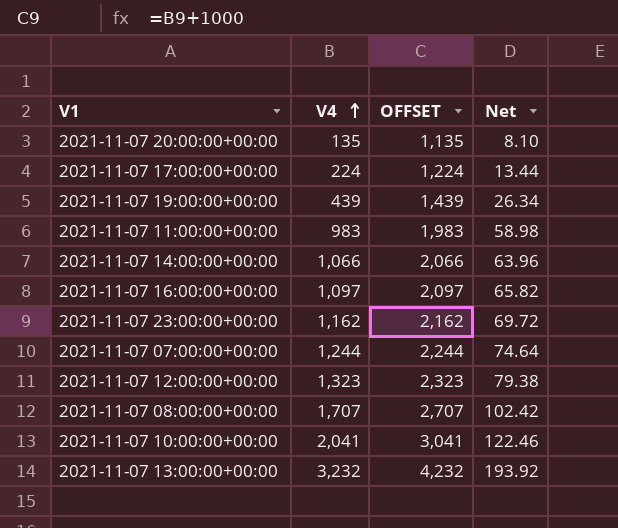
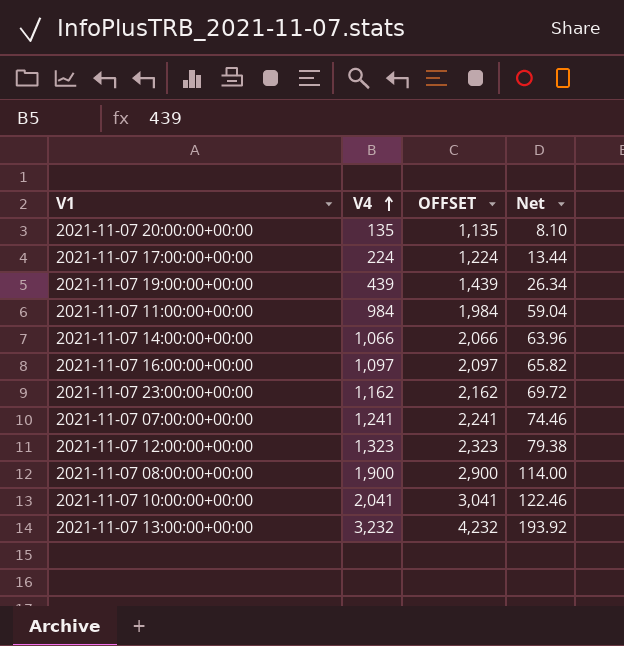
2021-11-07 11:00:00+00:00 | V4: 983 -> 984
2021-11-07 11:00:00+00:00 | OFFSET: 1,983 -> 1,984
2021-11-07 11:00:00+00:00 | Net: 58.98 -> 59.04
2021-11-07 07:00:00+00:00 | V4: 1,244 -> 1,241
2021-11-07 07:00:00+00:00 | OFFSET: 2,244 -> 2,241
2021-11-07 07:00:00+00:00 | Net: 74.64 -> 74.46
2021-11-07 08:00:00+00:00 | V4: 1,707 -> 1,900
2021-11-07 08:00:00+00:00 | OFFSET: 2,707 -> 2,900
2021-11-07 08:00:00+00:00 | Net: 102.42 -> 114.00

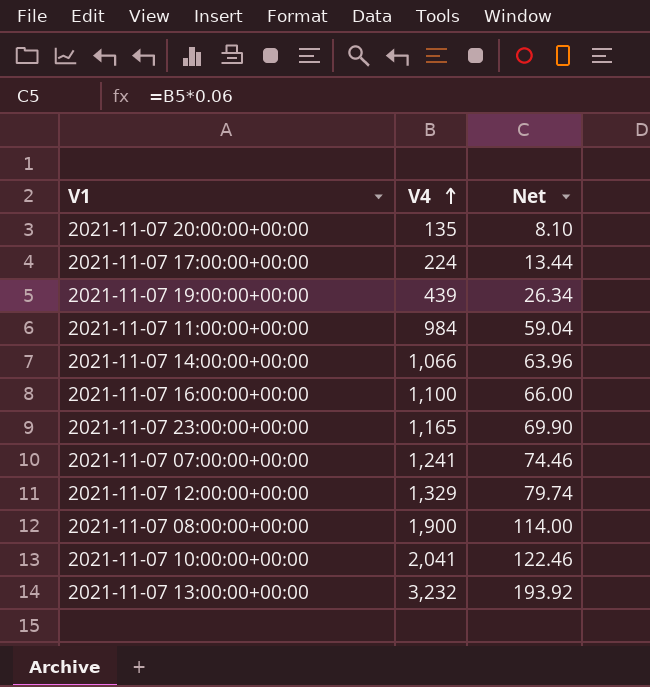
column OFFSET | formula: [V4] + 1000 -> none
2021-11-07 16:00:00+00:00 | V4: 1,097 -> 1,100
2021-11-07 16:00:00+00:00 | Net: 65.82 -> 66.00
2021-11-07 23:00:00+00:00 | V4: 1,162 -> 1,165
2021-11-07 23:00:00+00:00 | Net: 69.72 -> 69.90
2021-11-07 12:00:00+00:00 | V4: 1,323 -> 1,329
2021-11-07 12:00:00+00:00 | Net: 79.38 -> 79.74

